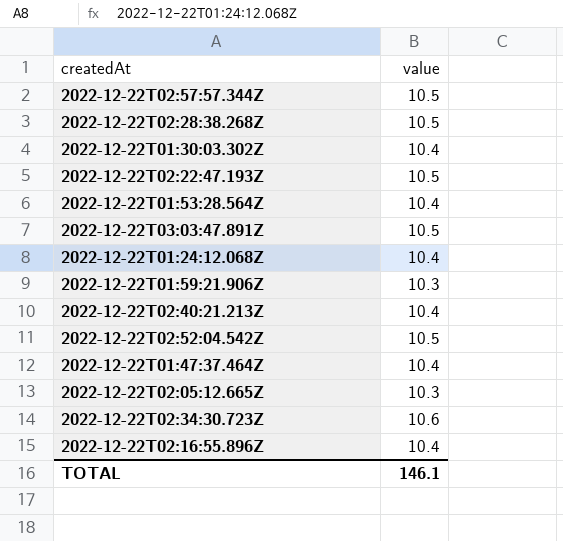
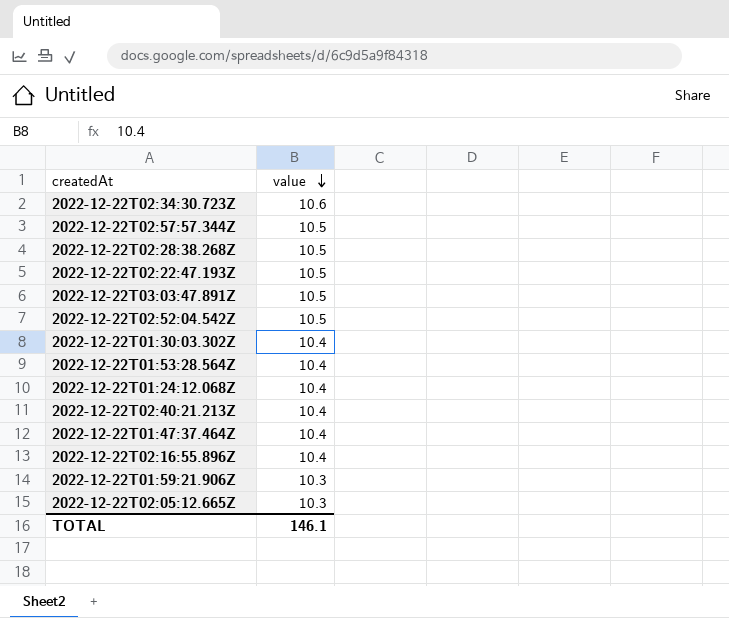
row order: none -> value descending

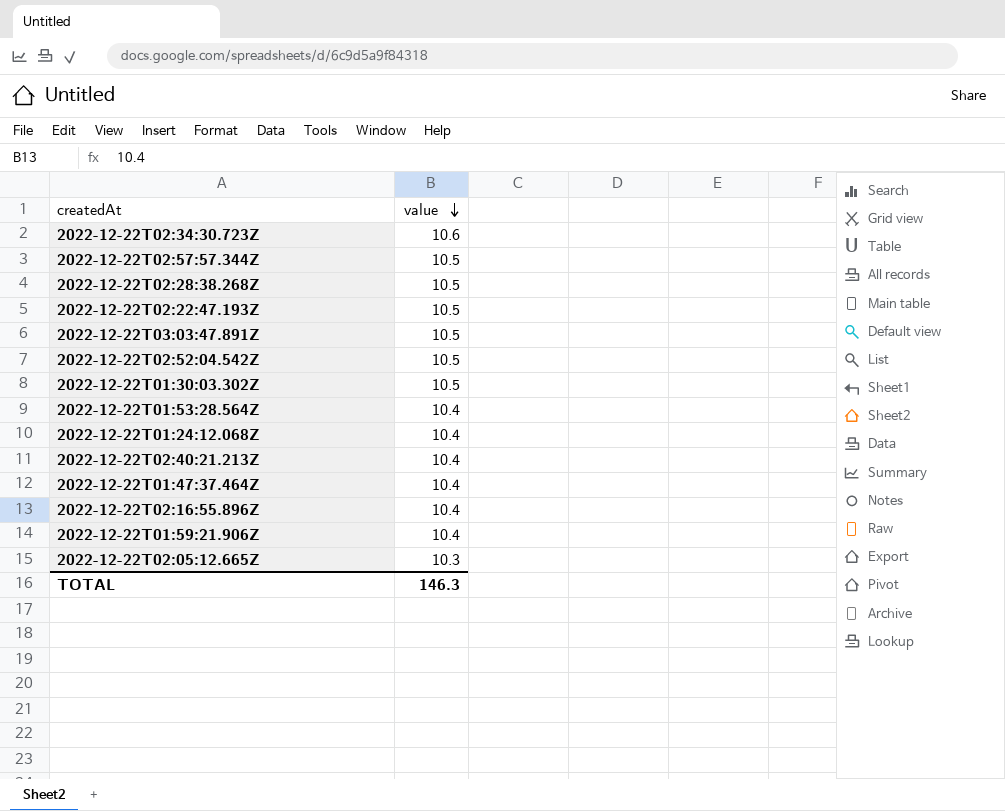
2022-12-22T01:30:03.302Z | value: 10.4 -> 10.5
2022-12-22T01:59:21.906Z | value: 10.3 -> 10.4
TOTAL | value: 146.1 -> 146.3

